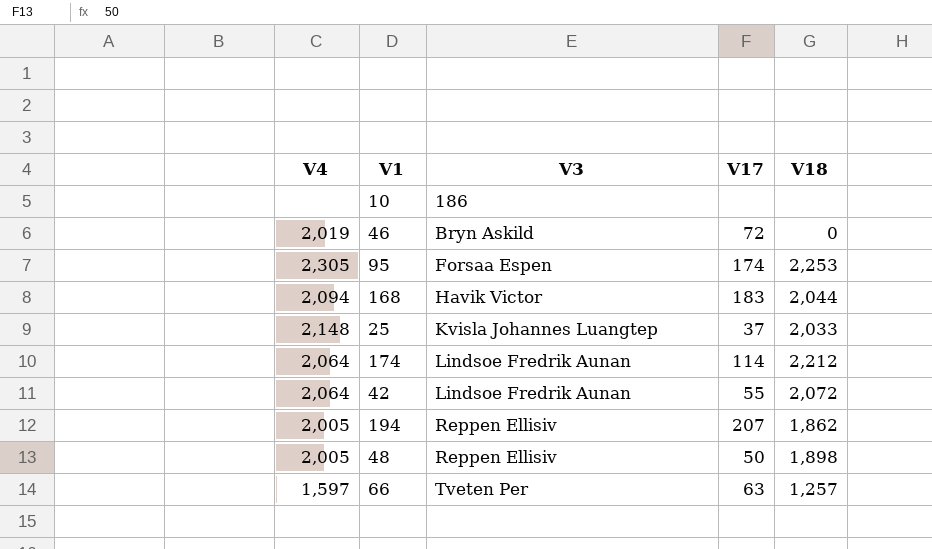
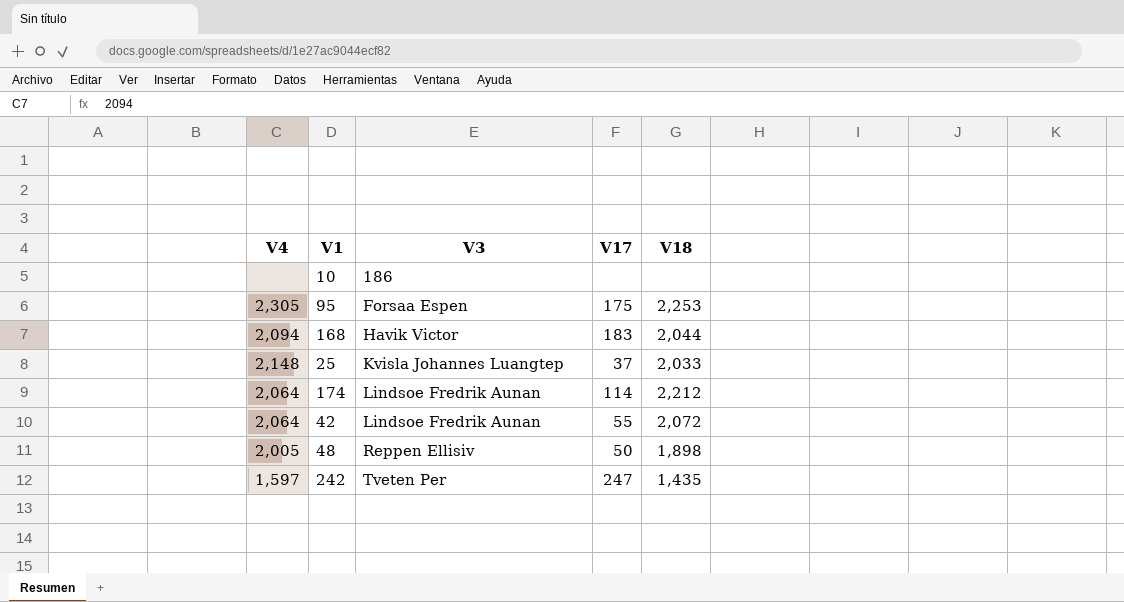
row 46: 2,019 | Bryn Askild | 72 | 0 -> none
row 194: 2,005 | Reppen Ellisiv | 207 | 1,862 -> none
row 66: 1,597 | Tveten Per | 63 | 1,257 -> none
95 | V17: 174 -> 175
row 242: none -> 1,597 | Tveten Per | 247 | 1,435

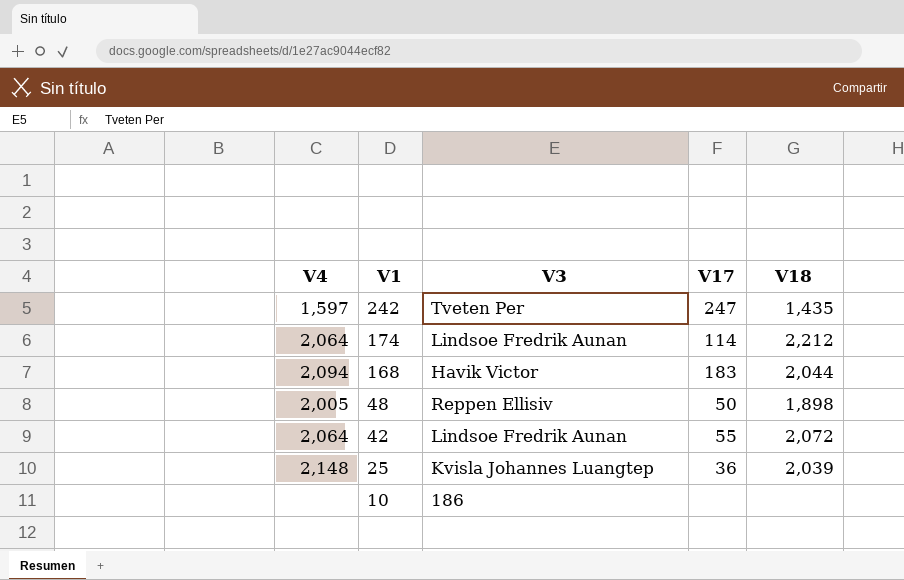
row order: V3 ascending -> V1 descending
row 95: 2,305 | Forsaa Espen | 175 | 2,253 -> none
25 | V17: 37 -> 36
25 | V18: 2,033 -> 2,039

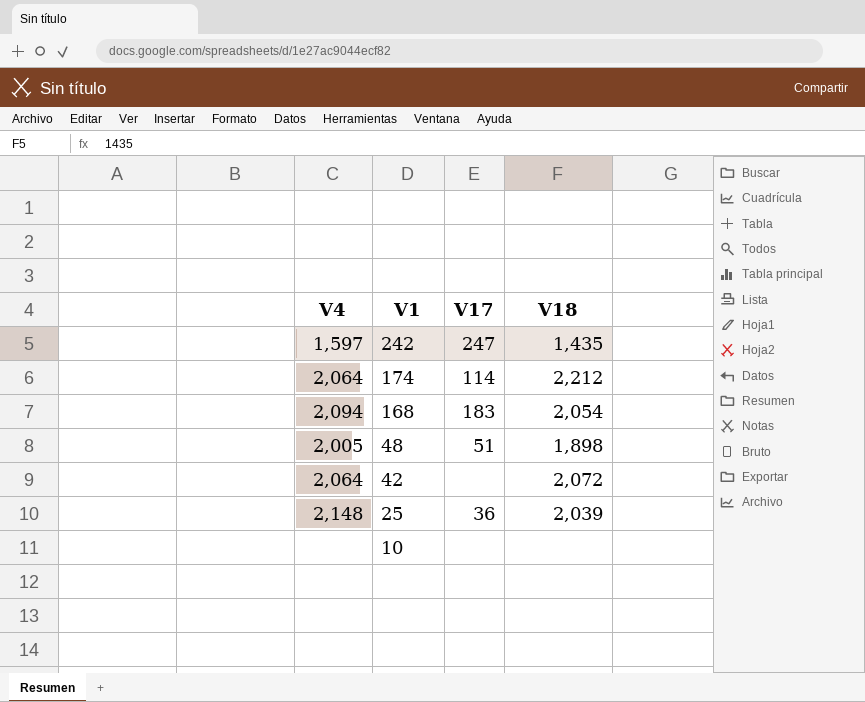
column V3 | position: 3 -> none
168 | V18: 2,044 -> 2,054
48 | V17: 50 -> 51
42 | V17: 55 -> none

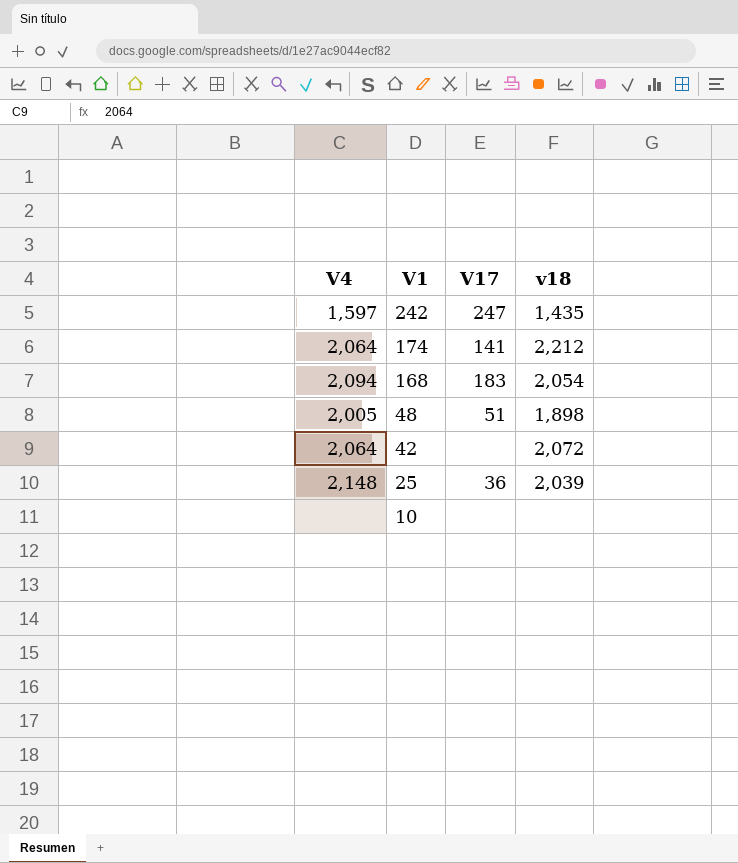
column name: V18 -> v18
174 | V17: 114 -> 141

